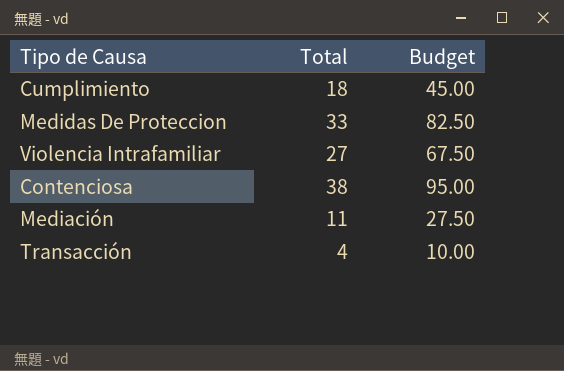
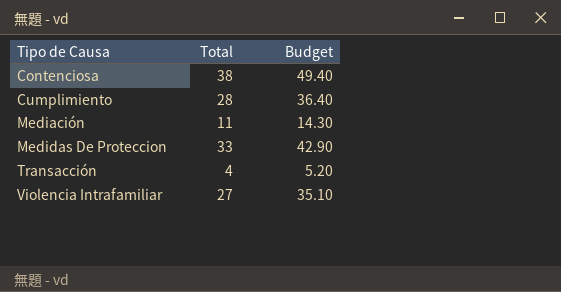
row order: none -> Tipo de Causa ascending
column Budget | formula: [Total] * 2.5 -> [Total] * 1.3
Cumplimiento | Total: 18 -> 28

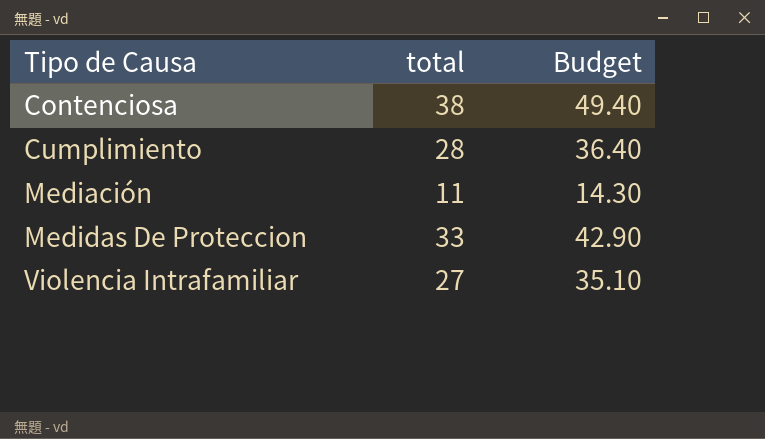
column name: Total -> total
row Transacción: 4 | 5.20 -> none

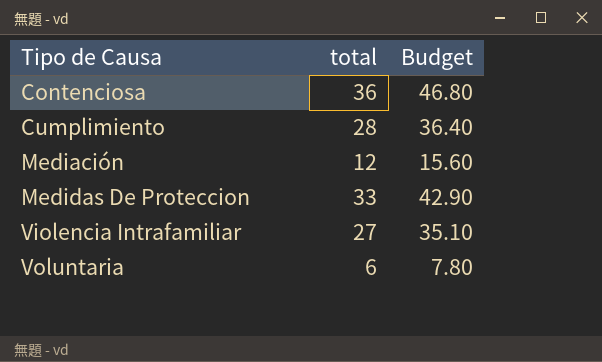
Contenciosa | total: 38 -> 36
Contenciosa | Budget: 49.40 -> 46.80
Mediación | total: 11 -> 12
Mediación | Budget: 14.30 -> 15.60
row Voluntaria: none -> 6 | 7.80

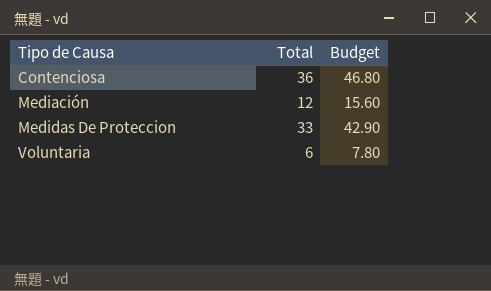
column name: total -> Total
row Cumplimiento: 28 | 36.40 -> none
row Violencia Intrafamiliar: 27 | 35.10 -> none

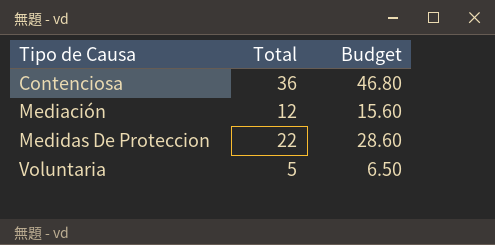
Medidas De Proteccion | Total: 33 -> 22
Medidas De Proteccion | Budget: 42.90 -> 28.60
Voluntaria | Total: 6 -> 5
Voluntaria | Budget: 7.80 -> 6.50

